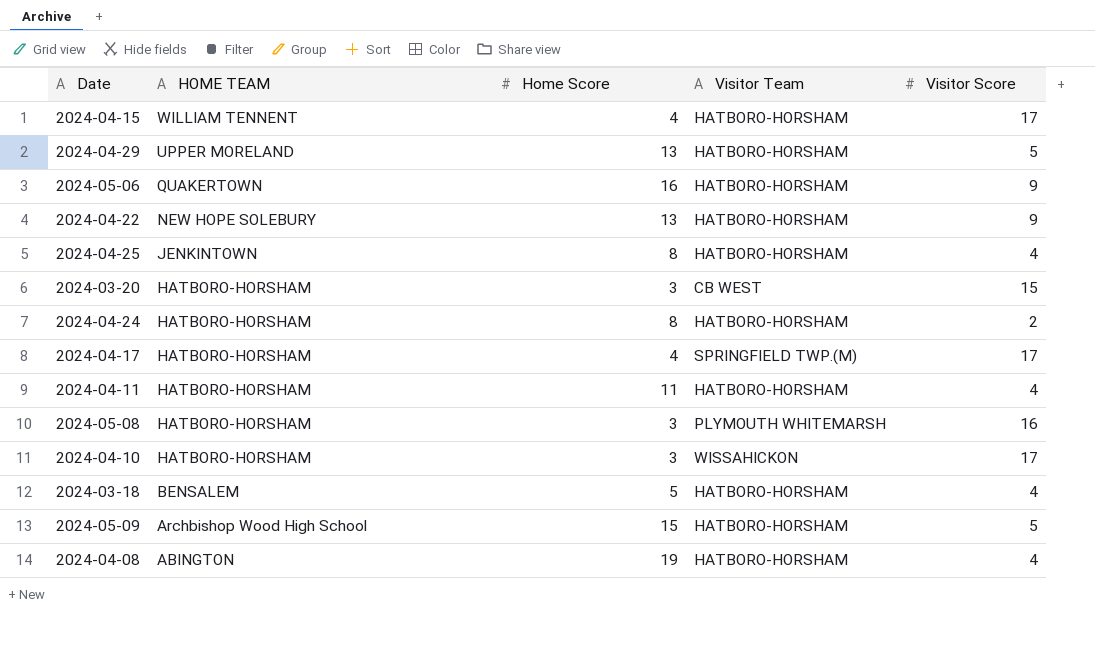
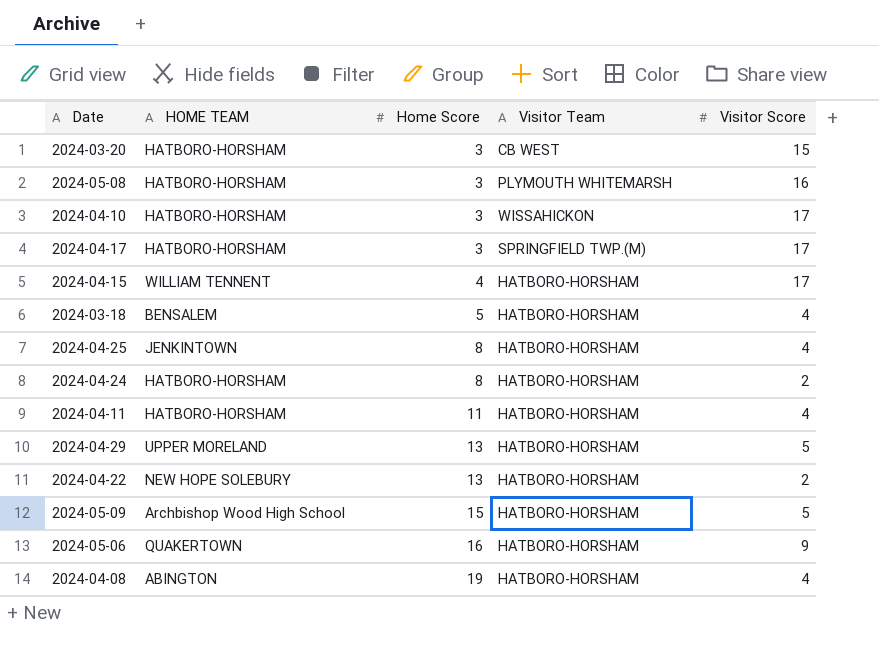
row order: HOME TEAM descending -> Home Score ascending
2024-04-17 | Home Score: 4 -> 3
2024-04-22 | Visitor Score: 9 -> 2

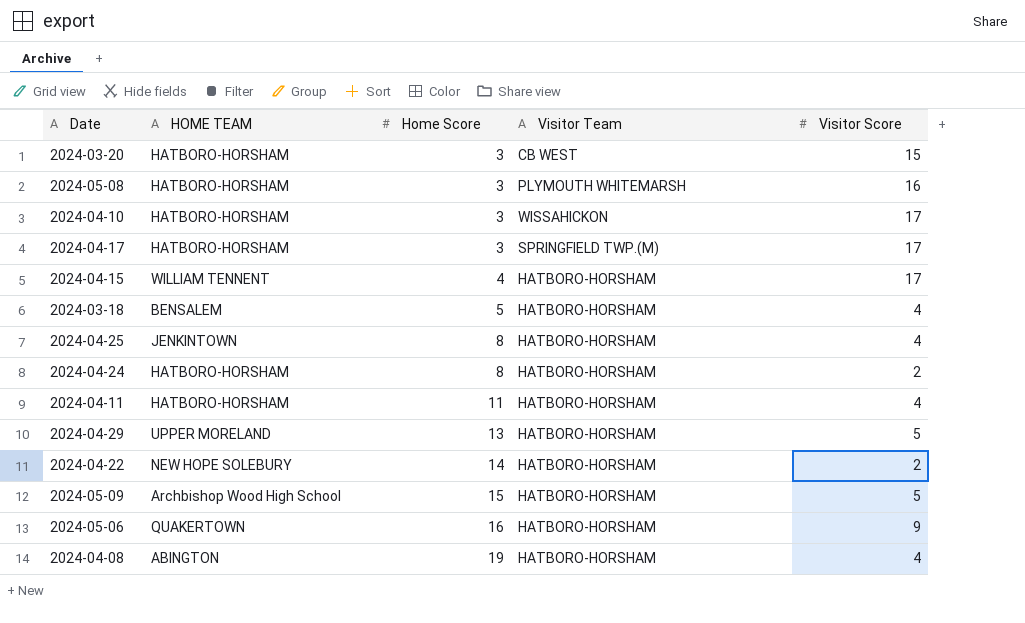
2024-04-22 | Home Score: 13 -> 14

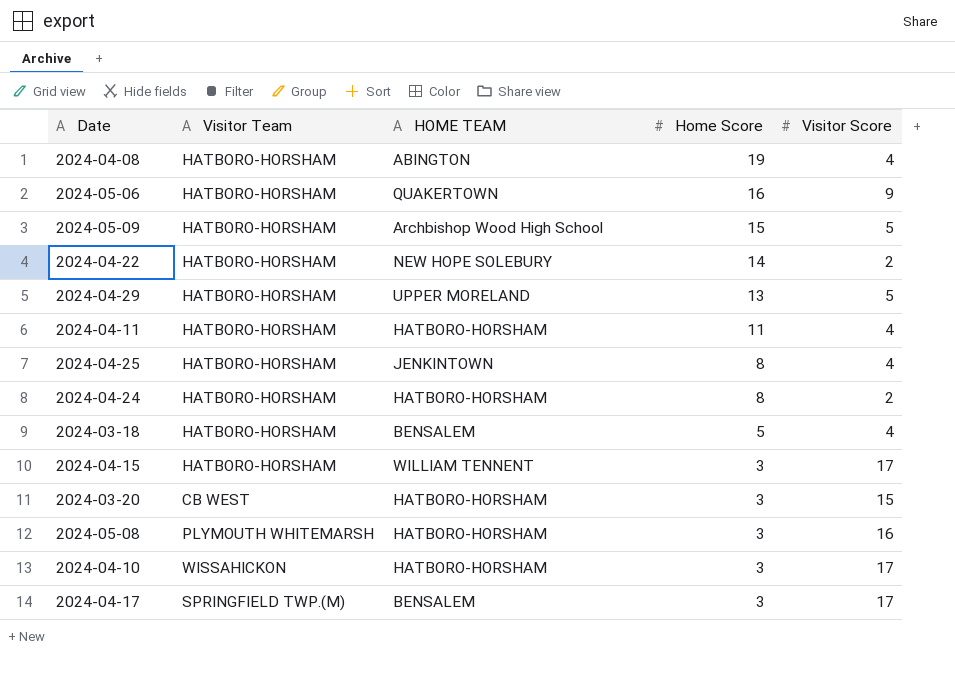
row order: Home Score ascending -> Home Score descending
column Visitor Team | position: 4 -> 2
2024-04-15 | Home Score: 4 -> 3
2024-04-17 | HOME TEAM: HATBORO-HORSHAM -> BENSALEM

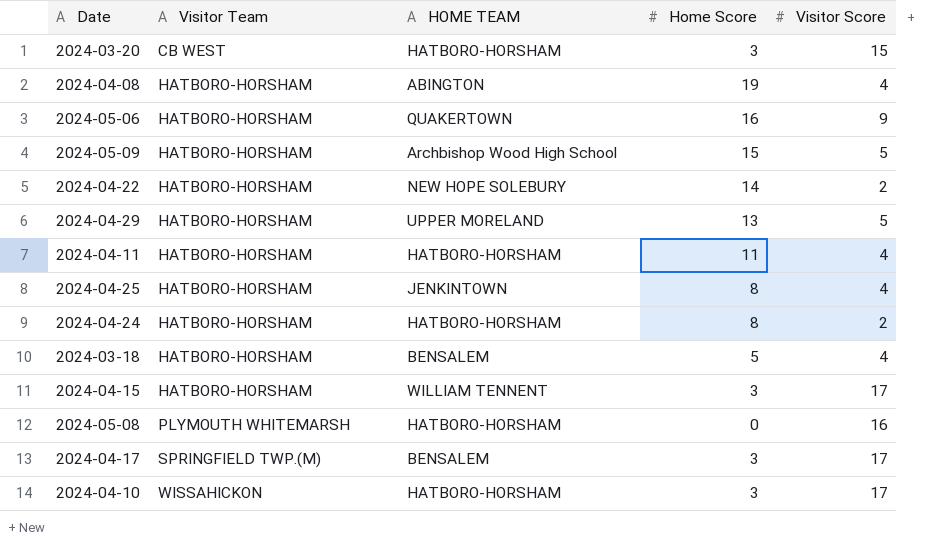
row order: Home Score descending -> Visitor Team ascending
2024-05-08 | Home Score: 3 -> 0

